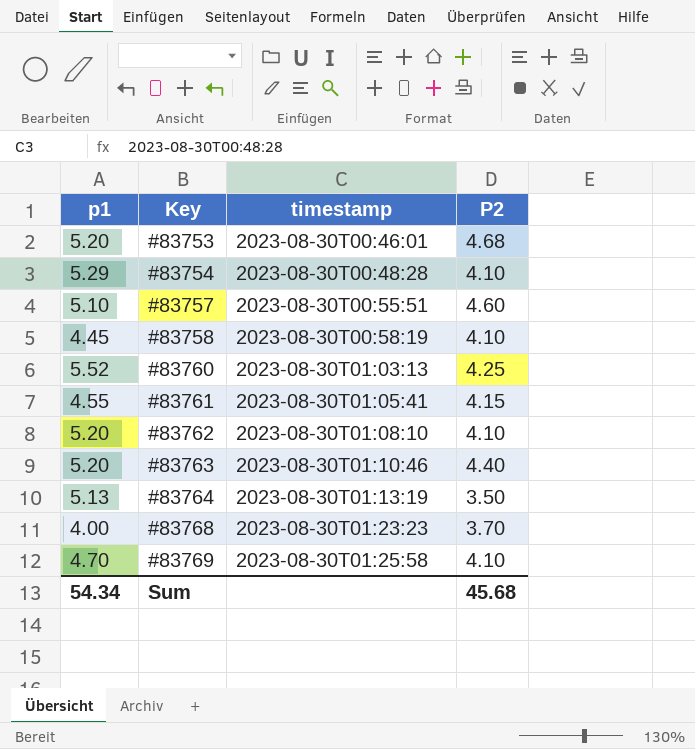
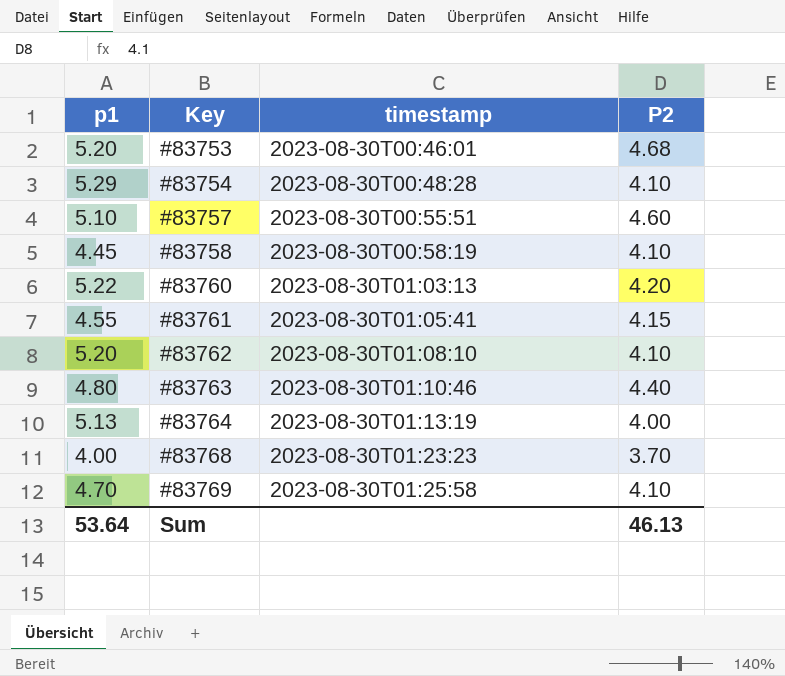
#83760 | p1: 5.52 -> 5.22
#83760 | P2: 4.25 -> 4.20
#83763 | p1: 5.20 -> 4.80
#83764 | P2: 3.50 -> 4.00
Sum | p1: 54.34 -> 53.64
Sum | P2: 45.68 -> 46.13

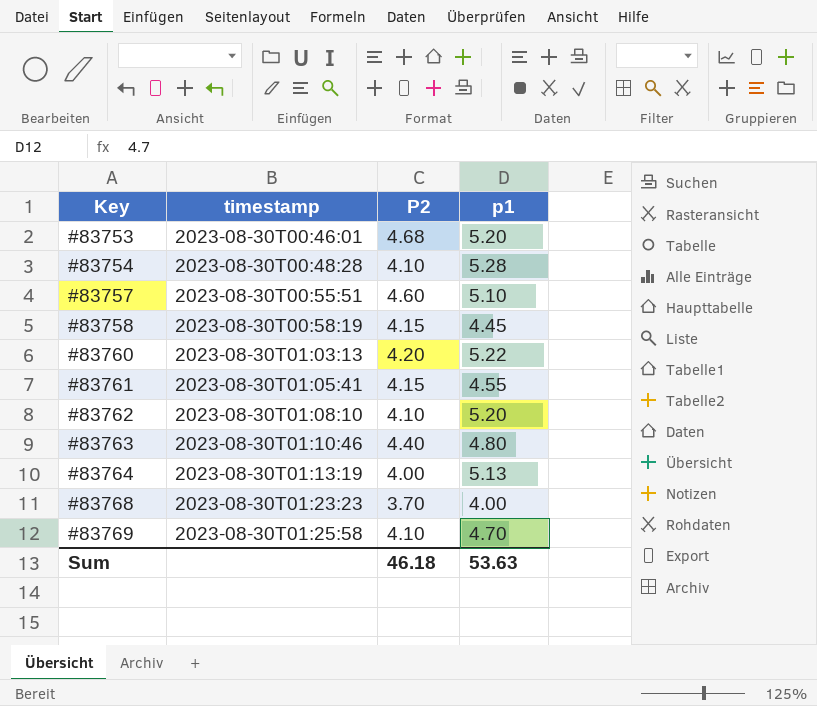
column p1 | position: 1 -> 4
#83754 | p1: 5.29 -> 5.28
#83758 | P2: 4.10 -> 4.15
Sum | P2: 46.13 -> 46.18
Sum | p1: 53.64 -> 53.63

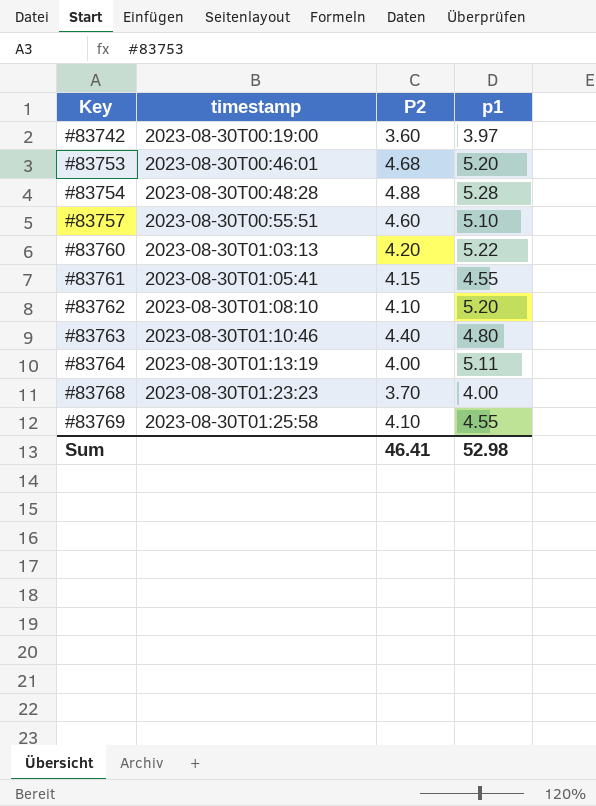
row #83758: 2023-08-30T00:58:19 | 4.15 | 4.45 -> none
row #83742: none -> 2023-08-30T00:19:00 | 3.60 | 3.97
#83754 | P2: 4.10 -> 4.88
#83764 | p1: 5.13 -> 5.11
#83769 | p1: 4.70 -> 4.55
Sum | P2: 46.18 -> 46.41
Sum | p1: 53.63 -> 52.98

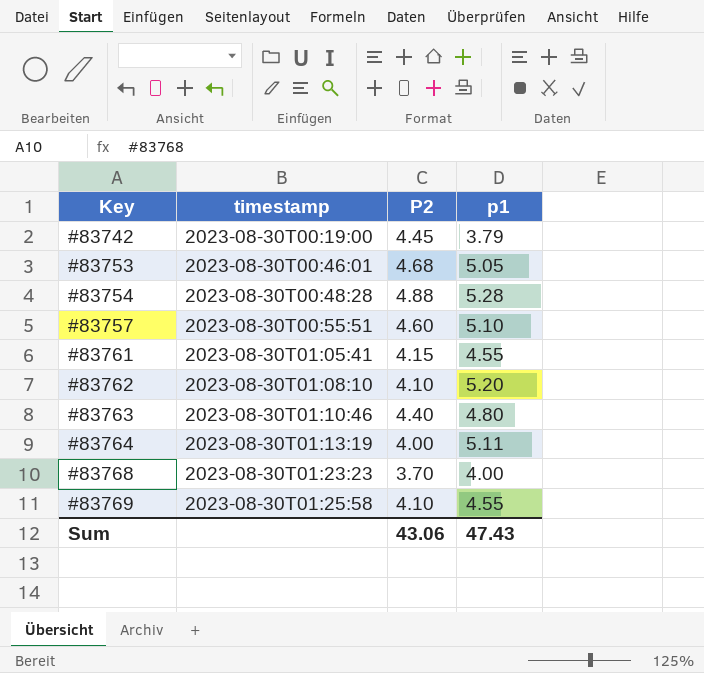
row #83760: 2023-08-30T01:03:13 | 4.20 | 5.22 -> none
#83742 | P2: 3.60 -> 4.45
#83742 | p1: 3.97 -> 3.79
#83753 | p1: 5.20 -> 5.05
Sum | P2: 46.41 -> 43.06
Sum | p1: 52.98 -> 47.43

